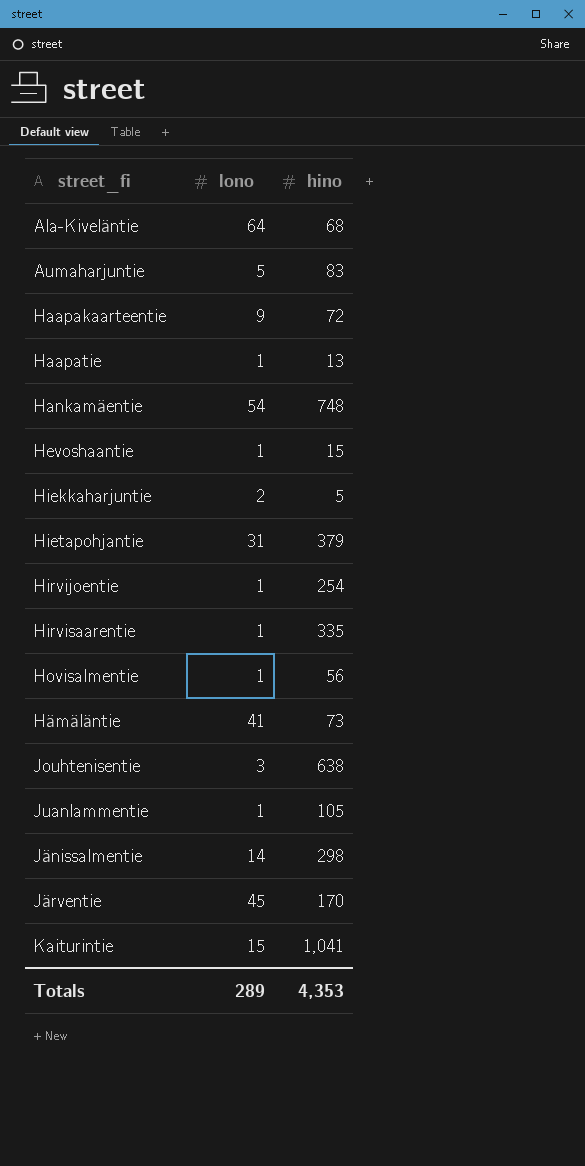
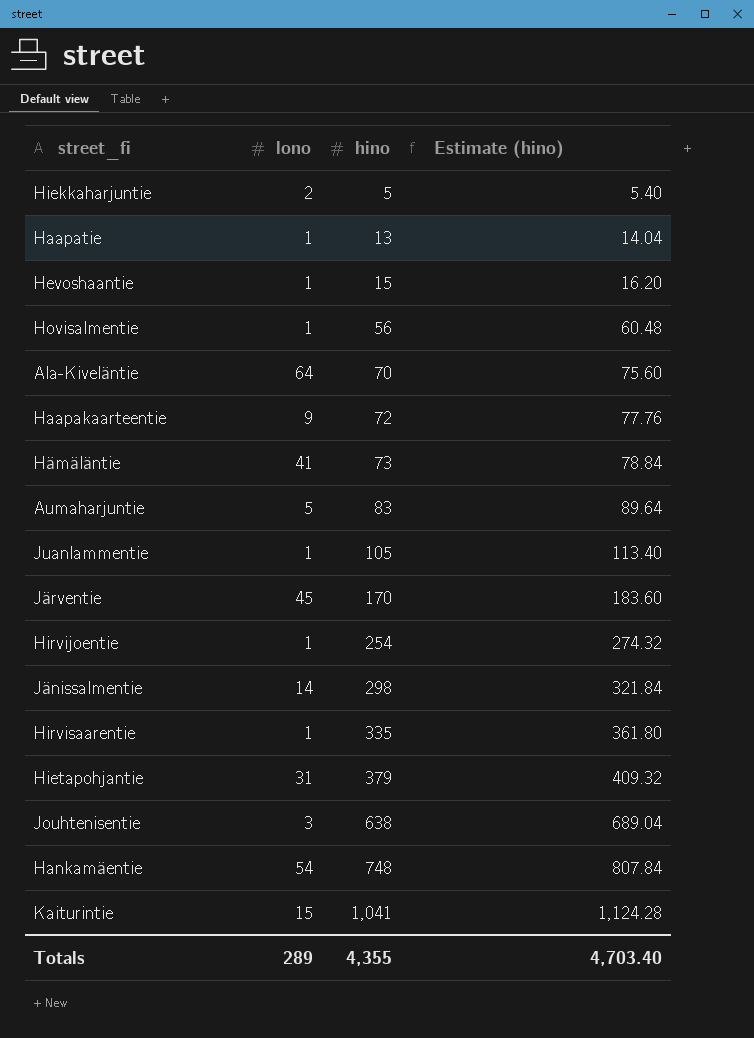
row order: none -> hino ascending
column Estimate (hino) | formula: none -> [hino] * 1.08
Ala-Kiveläntie | hino: 68 -> 70
Totals | hino: 4,353 -> 4,355

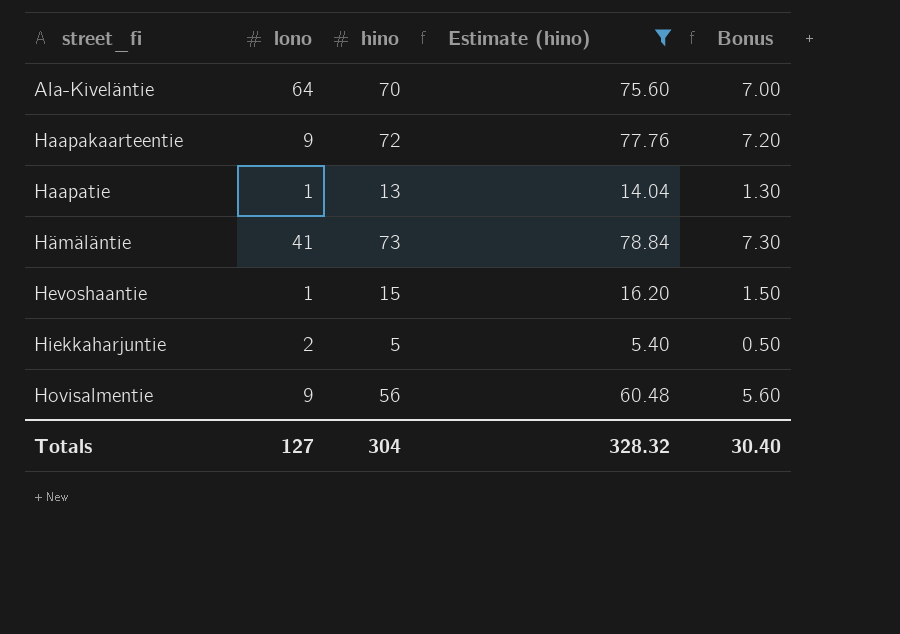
filter: none -> Estimate (hino) <= 78.84
row order: hino ascending -> street_fi ascending
column Bonus | formula: none -> [hino] * 0.1
Hovisalmentie | lono: 1 -> 9
Totals | lono: 289 -> 127
Totals | hino: 4,355 -> 304
Totals | Estimate (hino): 4,703.40 -> 328.32

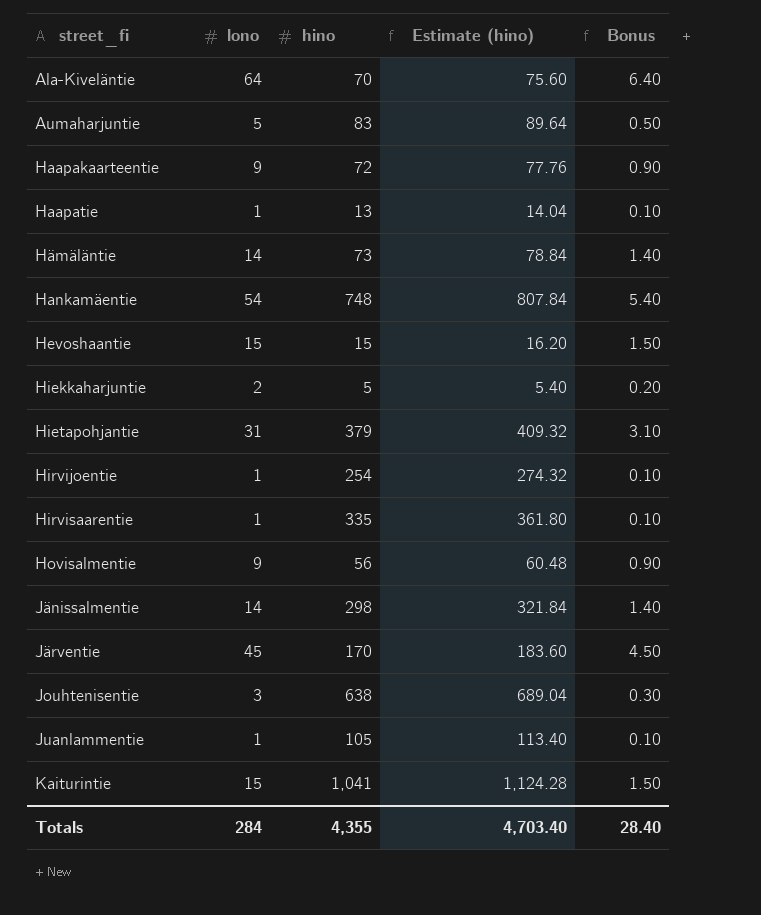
filter: Estimate (hino) <= 78.84 -> none
column Bonus | formula: [hino] * 0.1 -> [lono] * 0.1
Hämäläntie | lono: 41 -> 14
Hevoshaantie | lono: 1 -> 15
Totals | lono: 127 -> 284
Totals | hino: 304 -> 4,355
Totals | Estimate (hino): 328.32 -> 4,703.40
Totals | Bonus: 30.40 -> 28.40

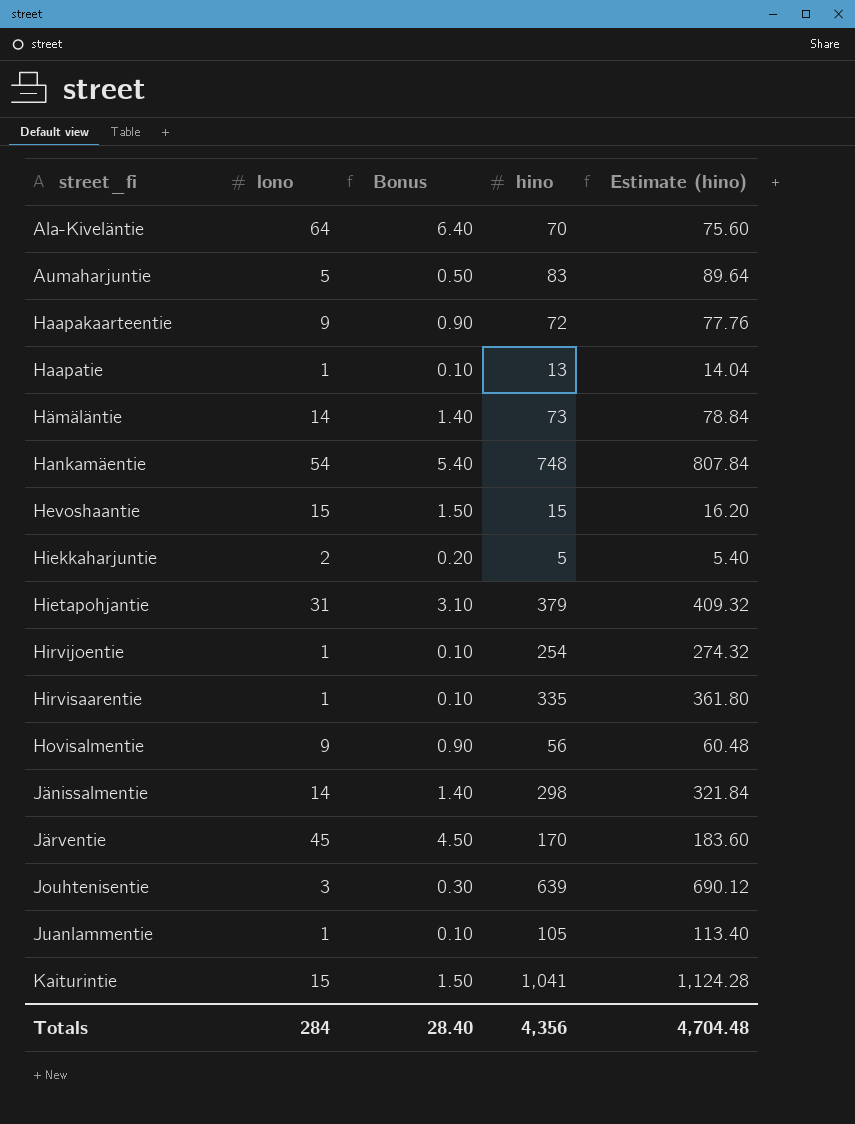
column Bonus | position: 5 -> 3
Jouhtenisentie | hino: 638 -> 639
Jouhtenisentie | Estimate (hino): 689.04 -> 690.12
Totals | hino: 4,355 -> 4,356
Totals | Estimate (hino): 4,703.40 -> 4,704.48

